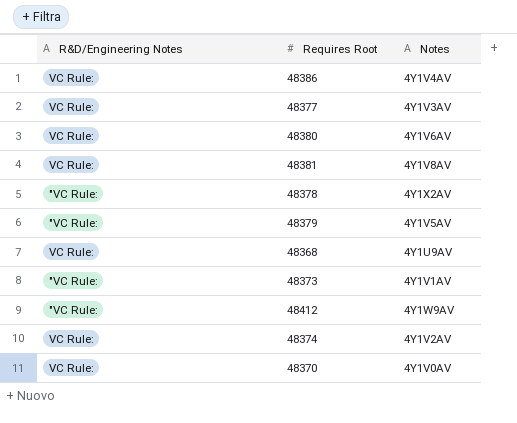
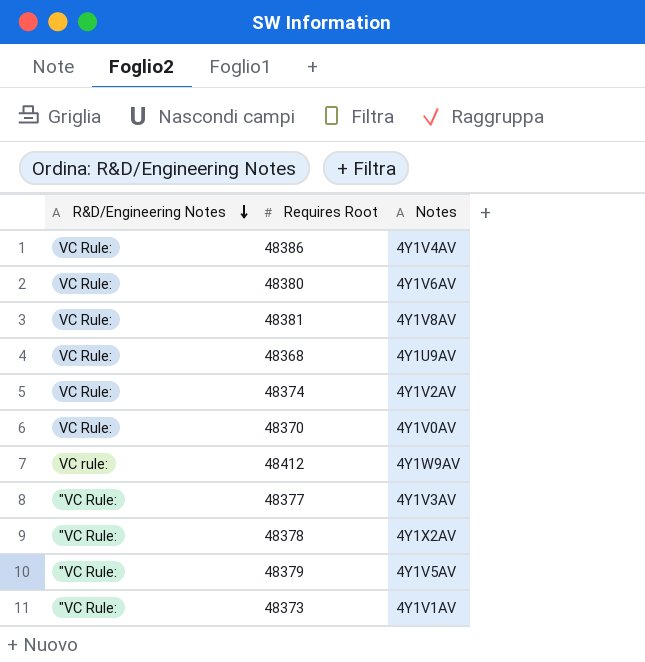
row order: none -> R&D/Engineering Notes descending
48412 | R&D/Engineering Notes: "VC Rule: -> VC rule:
48377 | R&D/Engineering Notes: VC Rule: -> "VC Rule:

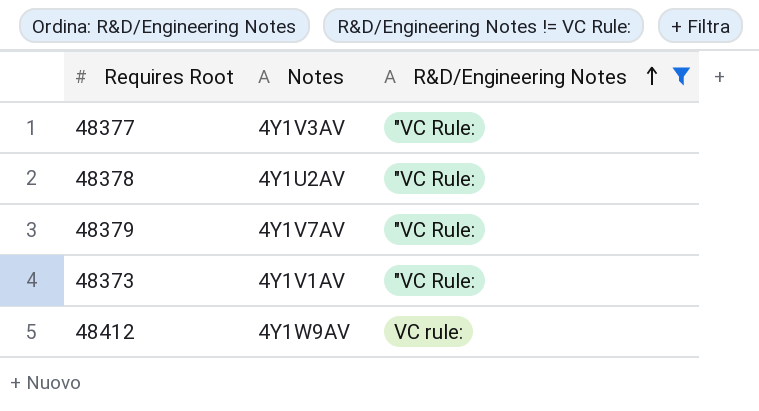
filter: none -> R&D/Engineering Notes != VC Rule:
row order: R&D/Engineering Notes descending -> R&D/Engineering Notes ascending
column R&D/Engineering Notes | position: 1 -> 3
48378 | Notes: 4Y1X2AV -> 4Y1U2AV
48379 | Notes: 4Y1V5AV -> 4Y1V7AV

